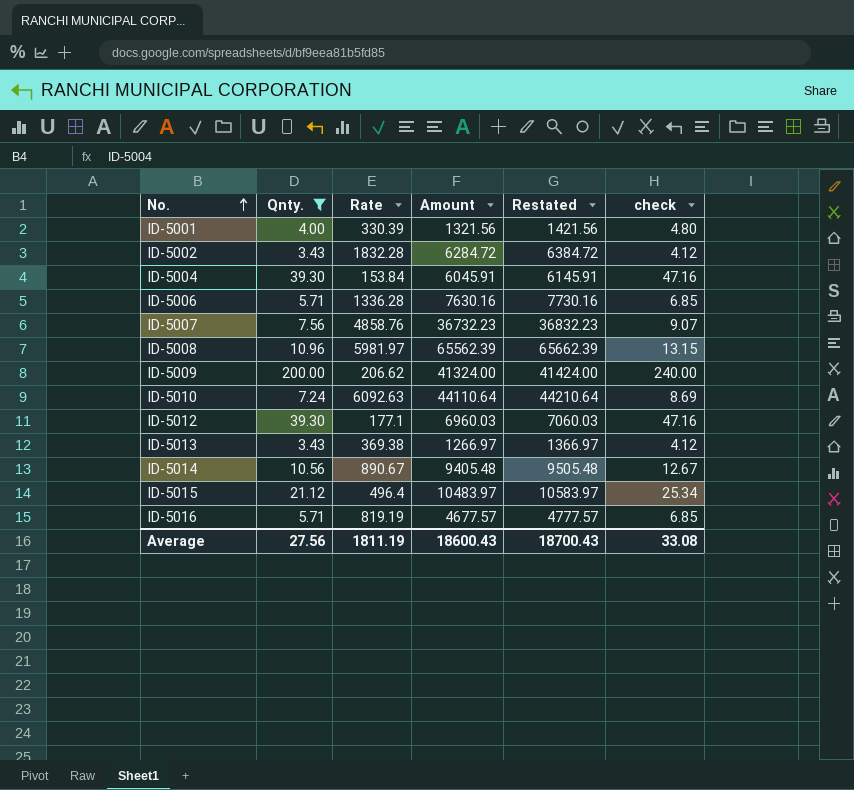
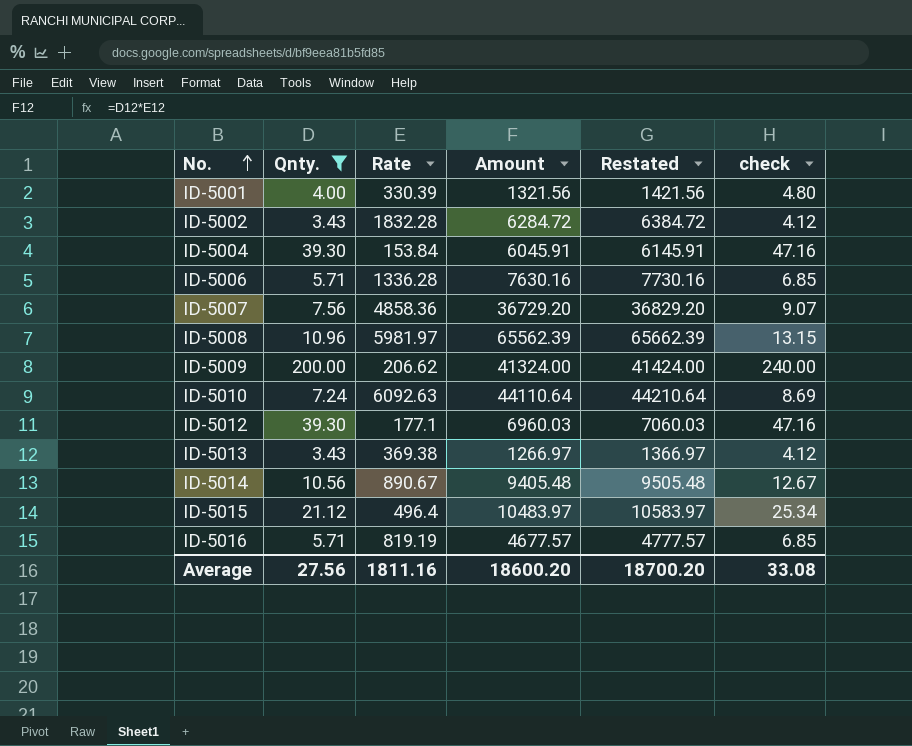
ID-5007 | Rate: 4858.76 -> 4858.36
ID-5007 | Amount: 36732.23 -> 36729.20
ID-5007 | Restated: 36832.23 -> 36829.20
Average | Rate: 1811.19 -> 1811.16
Average | Amount: 18600.43 -> 18600.20
Average | Restated: 18700.43 -> 18700.20

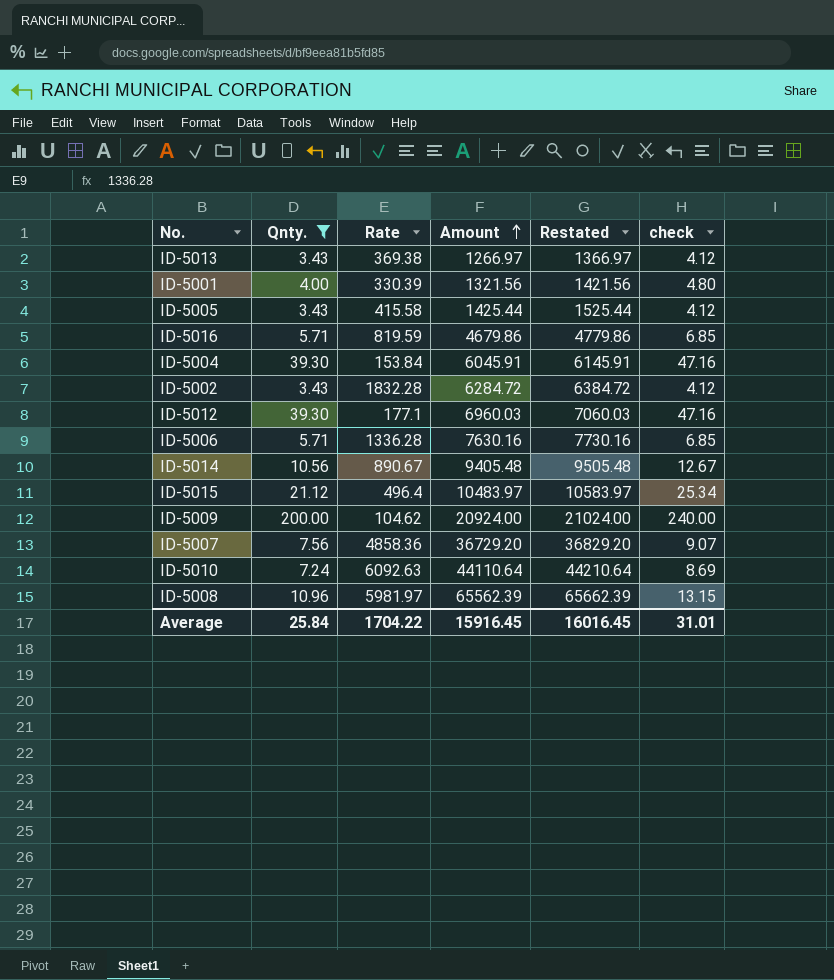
row order: No. ascending -> Amount ascending
row ID-5005: none -> 3.43 | 415.58 | 1425.44 | 1525.44 | 4.12
ID-5016 | Rate: 819.19 -> 819.59
ID-5016 | Amount: 4677.57 -> 4679.86
ID-5016 | Restated: 4777.57 -> 4779.86
ID-5009 | Rate: 206.62 -> 104.62
ID-5009 | Amount: 41324.00 -> 20924.00
ID-5009 | Restated: 41424.00 -> 21024.00
Average | Qnty.: 27.56 -> 25.84
Average | Rate: 1811.16 -> 1704.22
Average | Amount: 18600.20 -> 15916.45
Average | Restated: 18700.20 -> 16016.45
Average | check: 33.08 -> 31.01

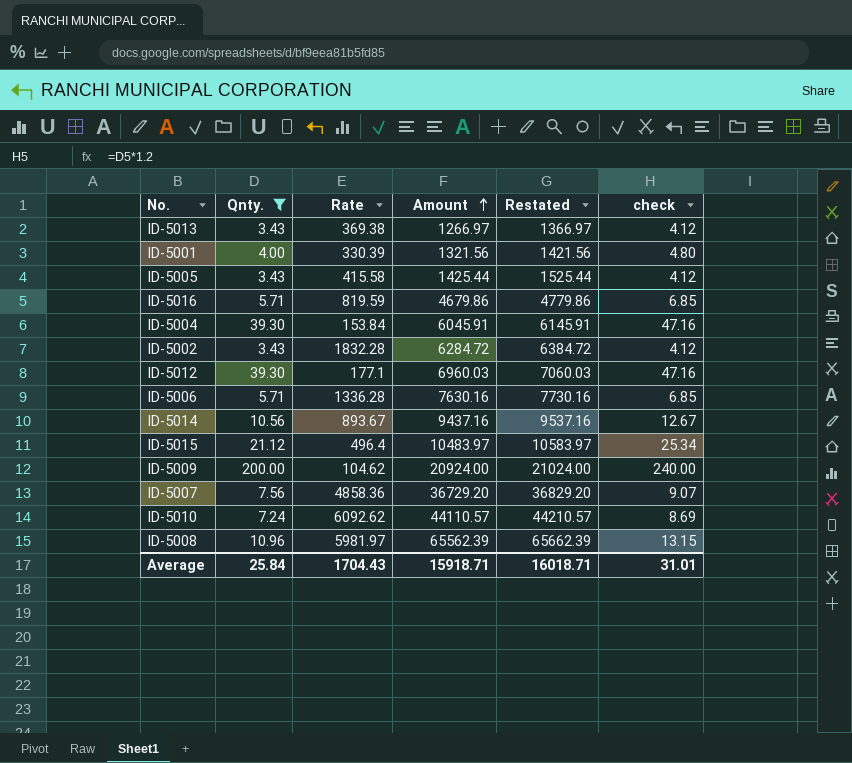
ID-5014 | Rate: 890.67 -> 893.67
ID-5014 | Amount: 9405.48 -> 9437.16
ID-5014 | Restated: 9505.48 -> 9537.16
ID-5010 | Rate: 6092.63 -> 6092.62
ID-5010 | Amount: 44110.64 -> 44110.57
ID-5010 | Restated: 44210.64 -> 44210.57
Average | Rate: 1704.22 -> 1704.43
Average | Amount: 15916.45 -> 15918.71
Average | Restated: 16016.45 -> 16018.71

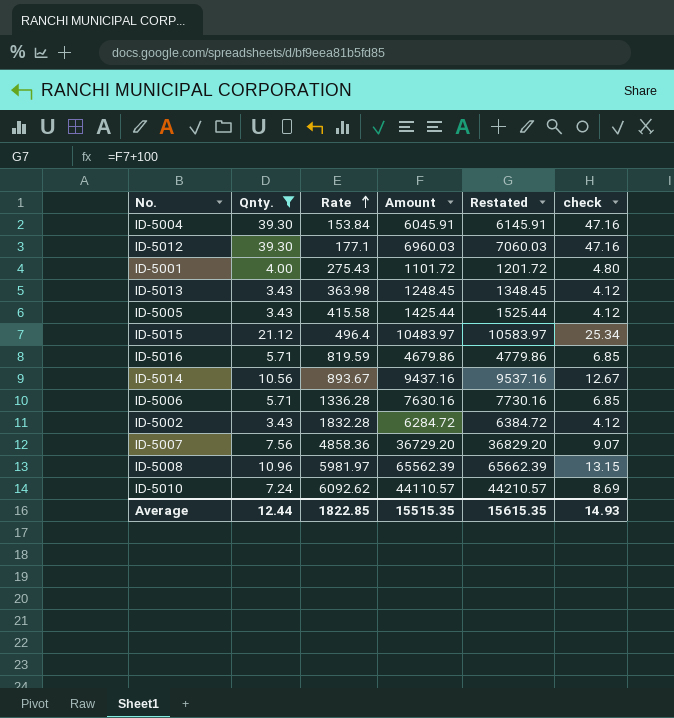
row order: Amount ascending -> Rate ascending
row ID-5009: 200.00 | 104.62 | 20924.00 | 21024.00 | 240.00 -> none
ID-5001 | Rate: 330.39 -> 275.43
ID-5001 | Amount: 1321.56 -> 1101.72
ID-5001 | Restated: 1421.56 -> 1201.72
ID-5013 | Rate: 369.38 -> 363.98
ID-5013 | Amount: 1266.97 -> 1248.45
ID-5013 | Restated: 1366.97 -> 1348.45
Average | Qnty.: 25.84 -> 12.44
Average | Rate: 1704.43 -> 1822.85
Average | Amount: 15918.71 -> 15515.35
Average | Restated: 16018.71 -> 15615.35
Average | check: 31.01 -> 14.93

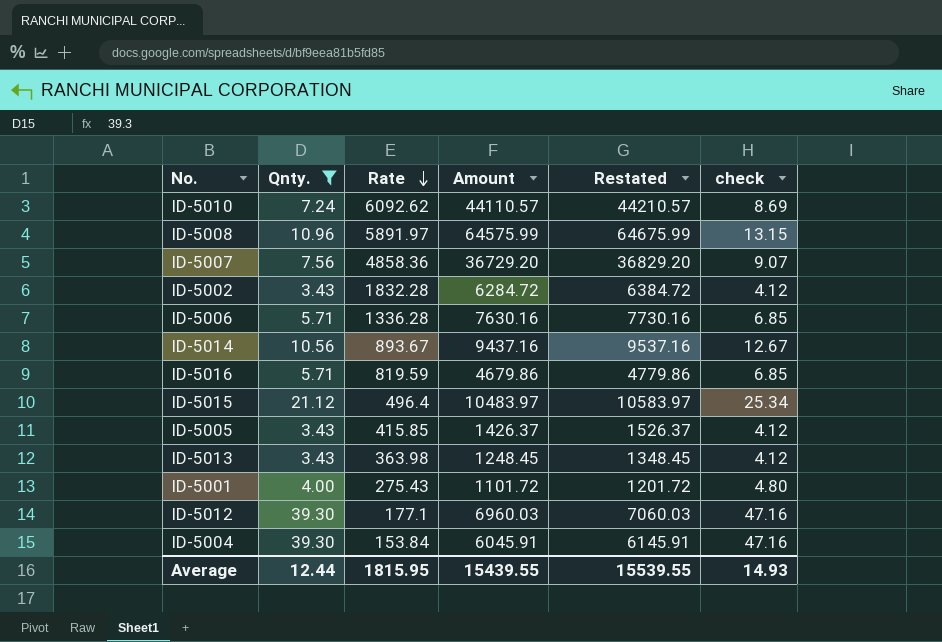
row order: Rate ascending -> Rate descending
ID-5008 | Rate: 5981.97 -> 5891.97
ID-5008 | Amount: 65562.39 -> 64575.99
ID-5008 | Restated: 65662.39 -> 64675.99
ID-5005 | Rate: 415.58 -> 415.85
ID-5005 | Amount: 1425.44 -> 1426.37
ID-5005 | Restated: 1525.44 -> 1526.37
Average | Rate: 1822.85 -> 1815.95
Average | Amount: 15515.35 -> 15439.55
Average | Restated: 15615.35 -> 15539.55

